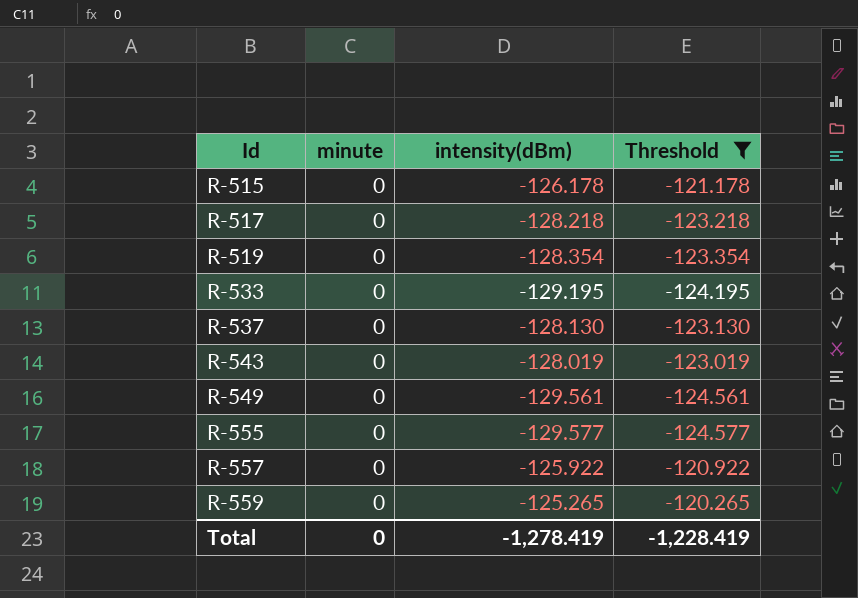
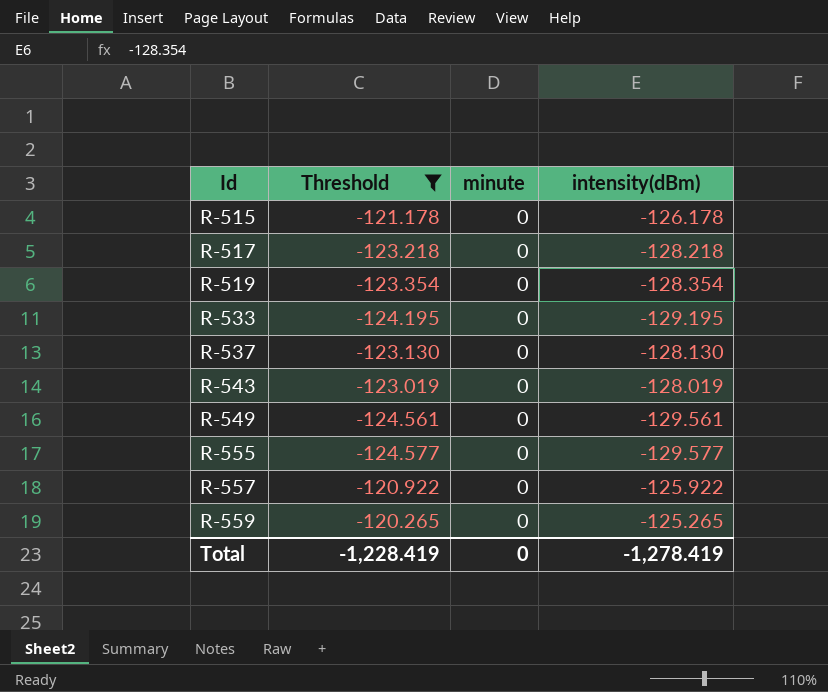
column Threshold | position: 4 -> 2

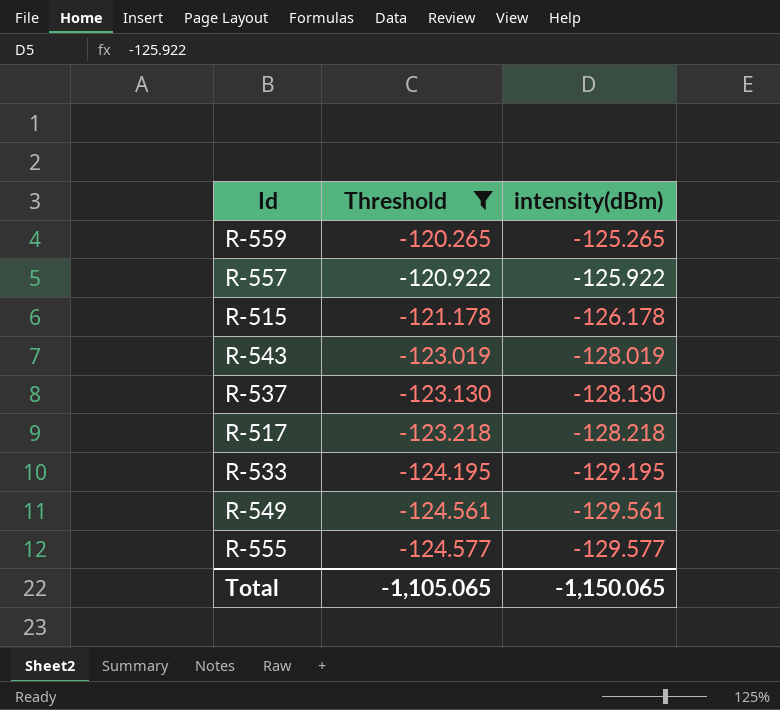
row order: Id ascending -> Threshold descending
column minute | position: 3 -> none
row R-519: -123.354 | 0 | -128.354 -> none
Total | Threshold: -1,228.419 -> -1,105.065
Total | intensity(dBm): -1,278.419 -> -1,150.065

